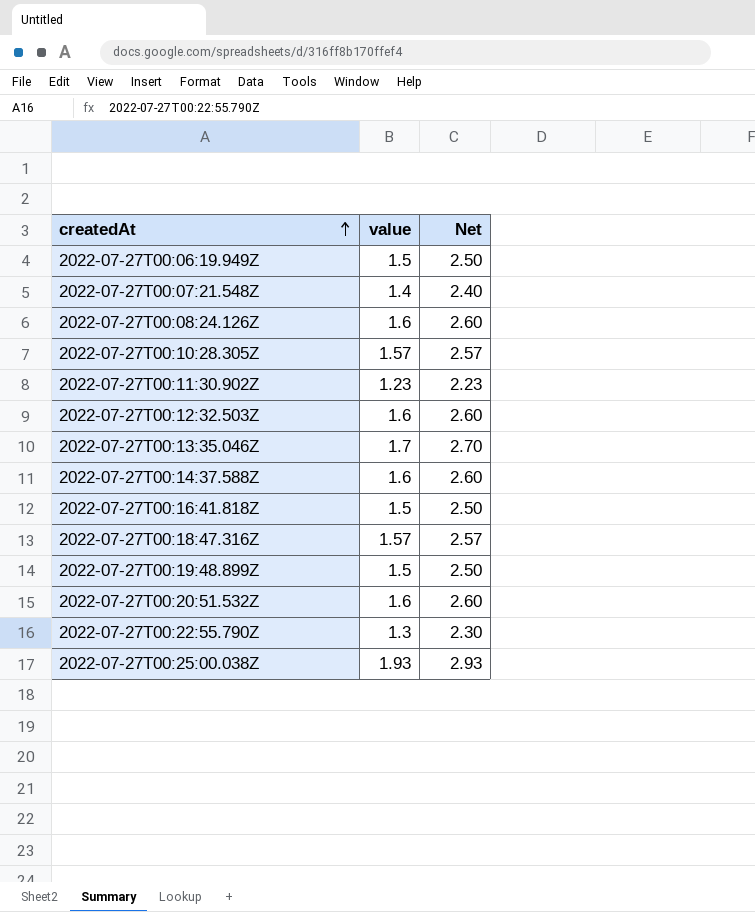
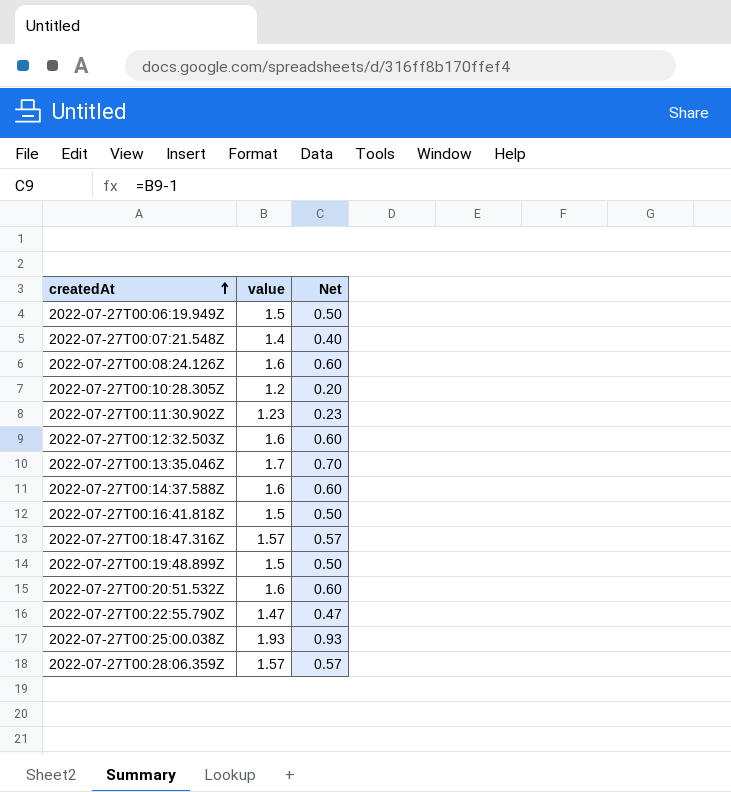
column Net | formula: [value] + 1 -> [value] - 1
2022-07-27T00:10:28.305Z | value: 1.57 -> 1.2
2022-07-27T00:22:55.790Z | value: 1.3 -> 1.47
row 2022-07-27T00:28:06.359Z: none -> 1.57 | 0.57

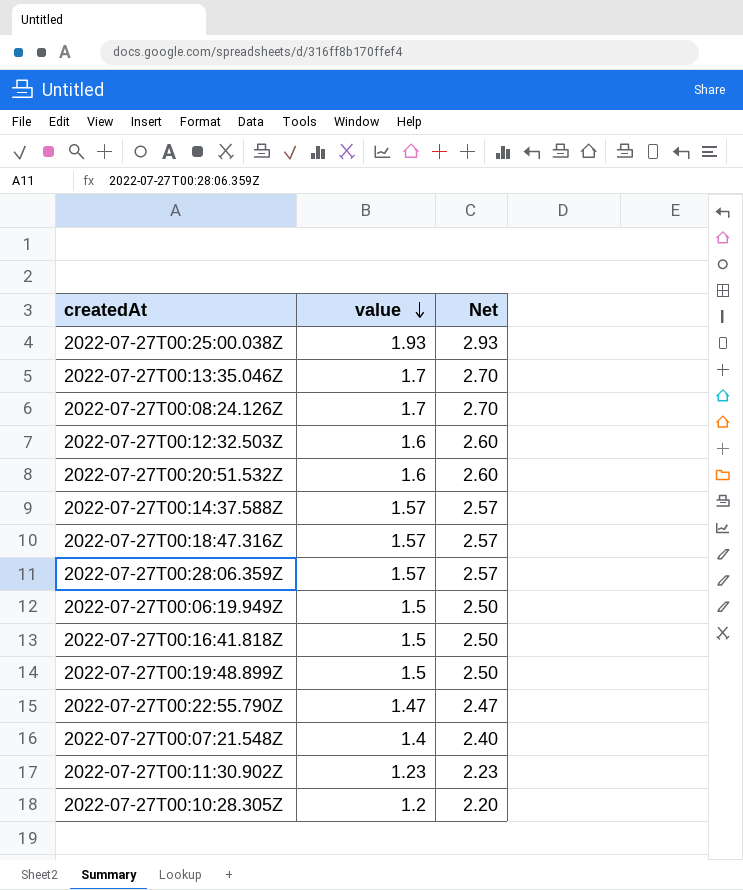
row order: createdAt ascending -> value descending
column Net | formula: [value] - 1 -> [value] + 1
2022-07-27T00:08:24.126Z | value: 1.6 -> 1.7
2022-07-27T00:14:37.588Z | value: 1.6 -> 1.57

